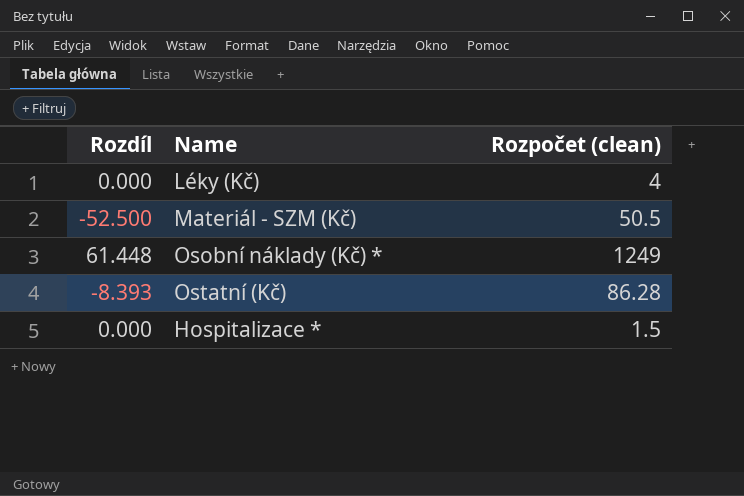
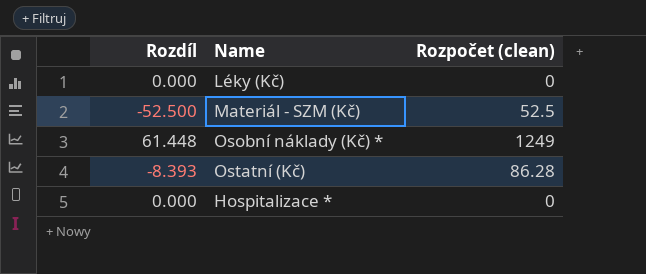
Léky (Kč) | Rozpočet (clean): 4 -> 0
Materiál - SZM (Kč) | Rozpočet (clean): 50.5 -> 52.5
Hospitalizace * | Rozpočet (clean): 1.5 -> 0

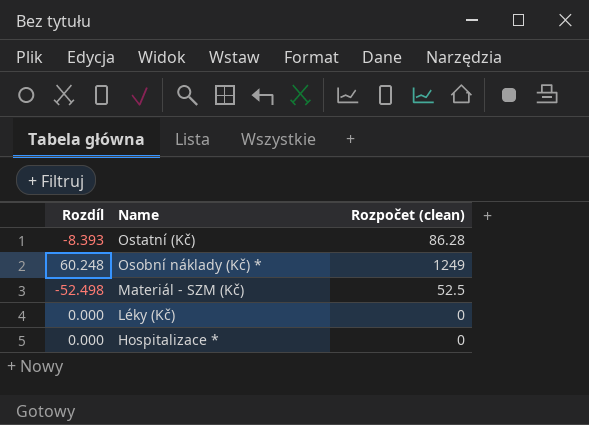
row order: none -> Name descending
Osobní náklady (Kč) * | Rozdíl: 61.448 -> 60.248
Materiál - SZM (Kč) | Rozdíl: -52.500 -> -52.498

